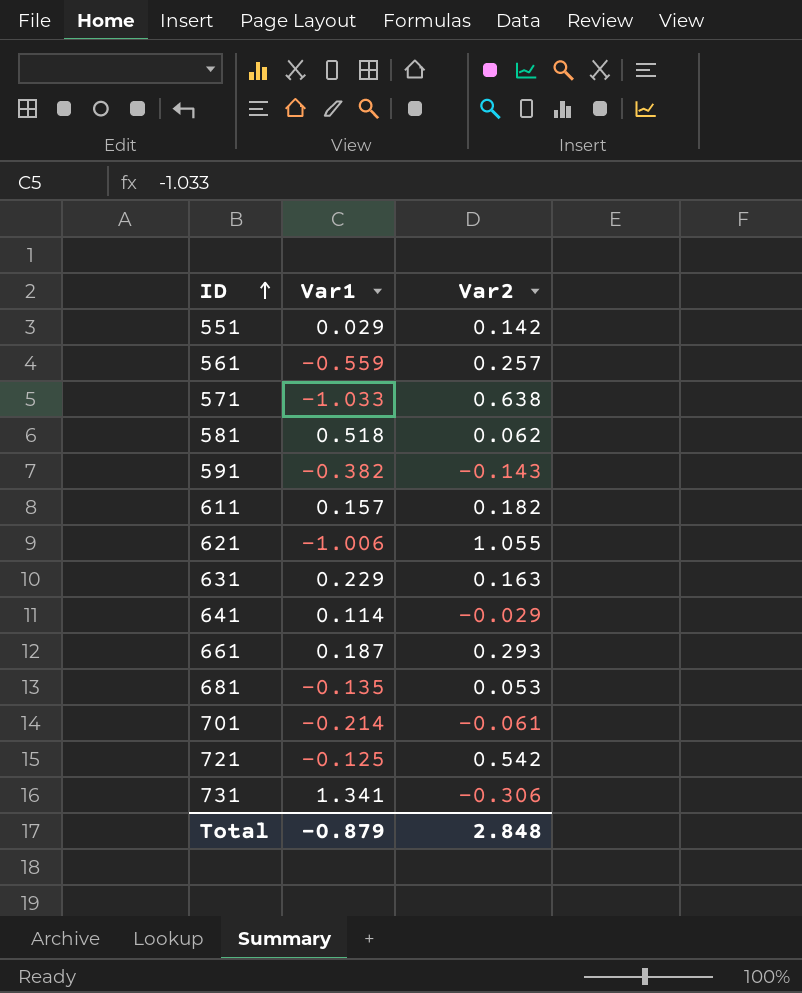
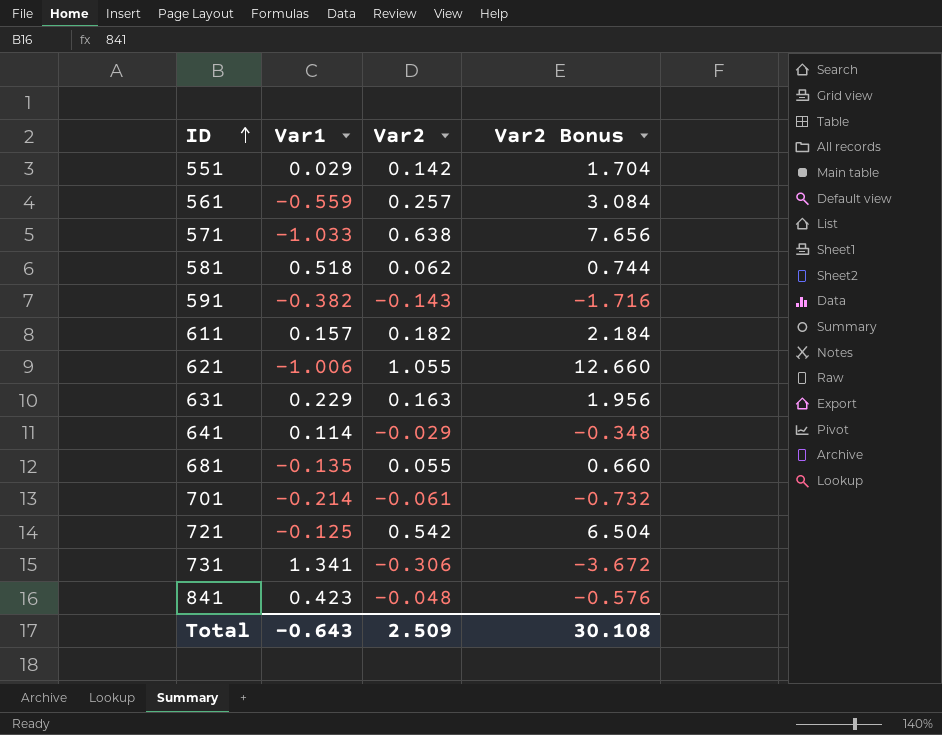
column Var2 Bonus | formula: none -> [Var2] * 12
row 661: 0.187 | 0.293 -> none
681 | Var2: 0.053 -> 0.055
row 841: none -> 0.423 | -0.048 | -0.576
Total | Var1: -0.879 -> -0.643
Total | Var2: 2.848 -> 2.509

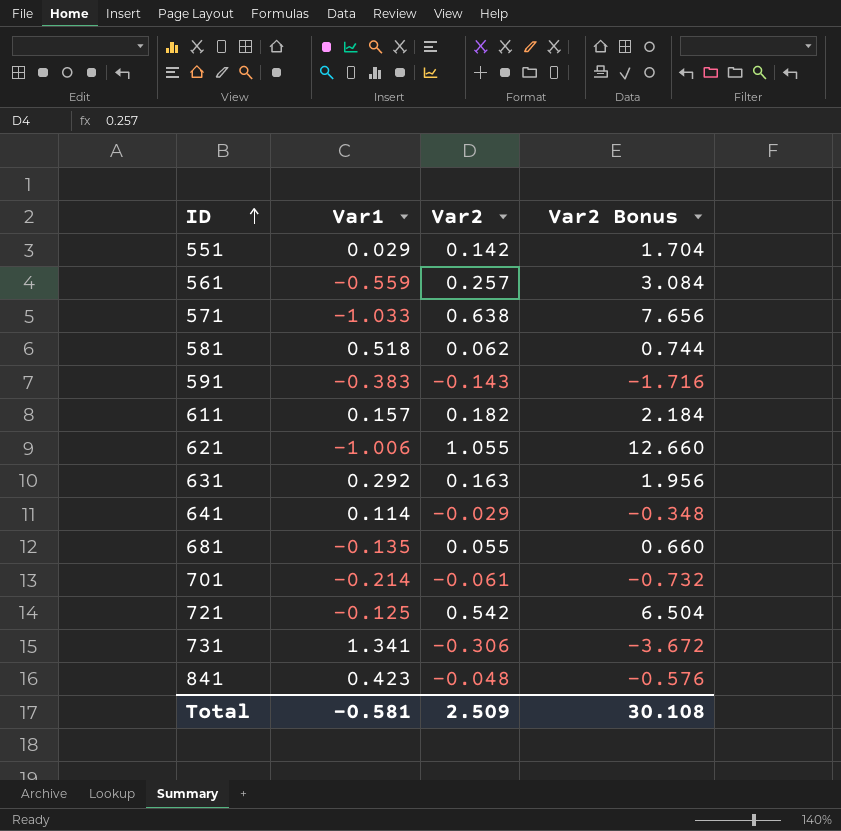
591 | Var1: -0.382 -> -0.383
631 | Var1: 0.229 -> 0.292
Total | Var1: -0.643 -> -0.581

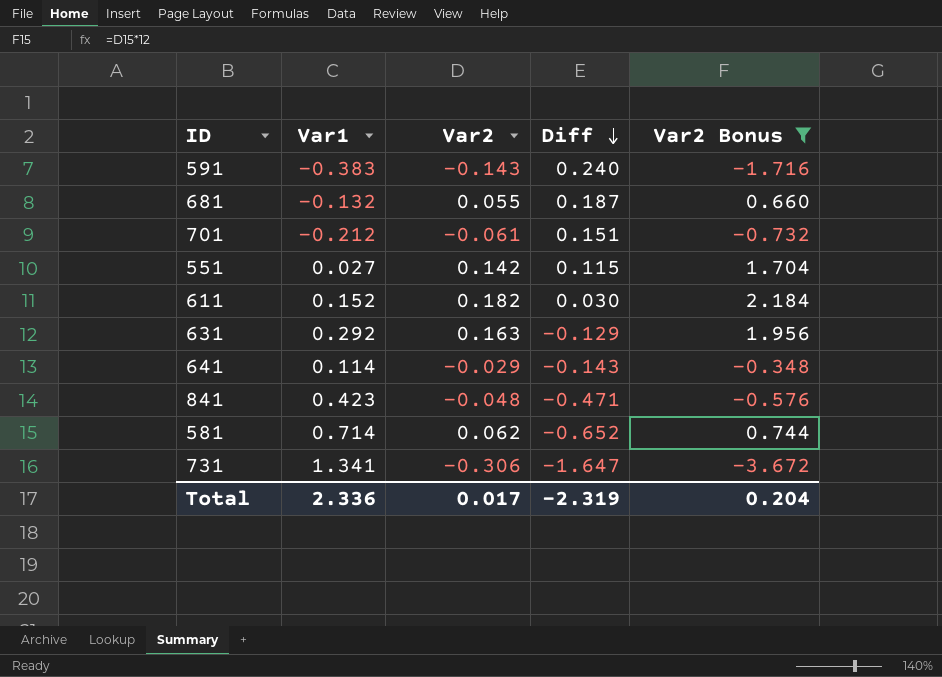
filter: none -> Var2 Bonus <= 2.184
row order: ID ascending -> Diff descending
column Diff | formula: none -> [Var2] - [Var1]
681 | Var1: -0.135 -> -0.132
701 | Var1: -0.214 -> -0.212
551 | Var1: 0.029 -> 0.027
611 | Var1: 0.157 -> 0.152
581 | Var1: 0.518 -> 0.714
Total | Var1: -0.581 -> 2.336
Total | Var2: 2.509 -> 0.017
Total | Var2 Bonus: 30.108 -> 0.204

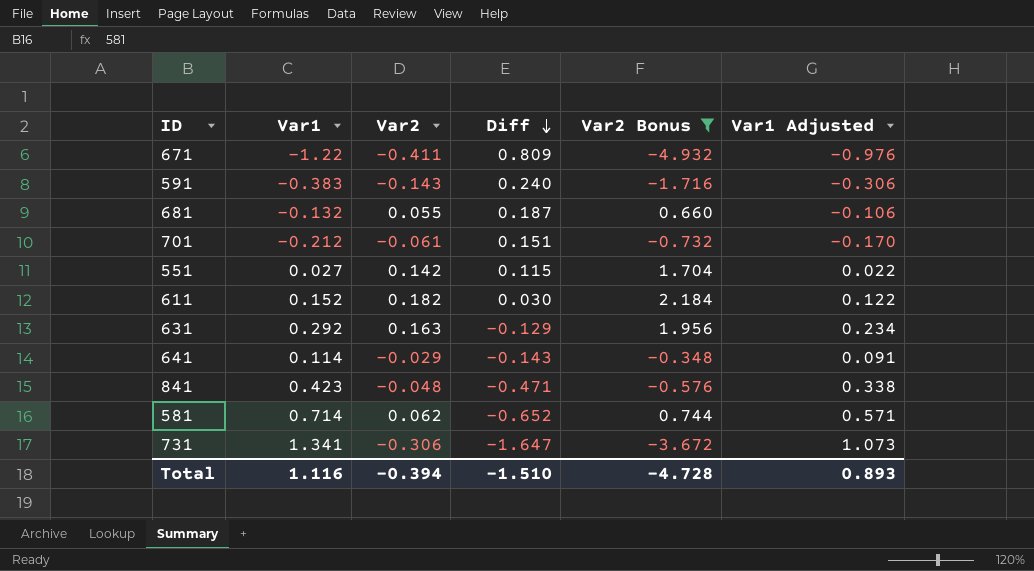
column Var1 Adjusted | formula: none -> [Var1] * 0.8
row 671: none -> -1.22 | -0.411 | 0.809 | -4.932 | -0.976
Total | Var1: 2.336 -> 1.116
Total | Var2: 0.017 -> -0.394
Total | Diff: -2.319 -> -1.510
Total | Var2 Bonus: 0.204 -> -4.728

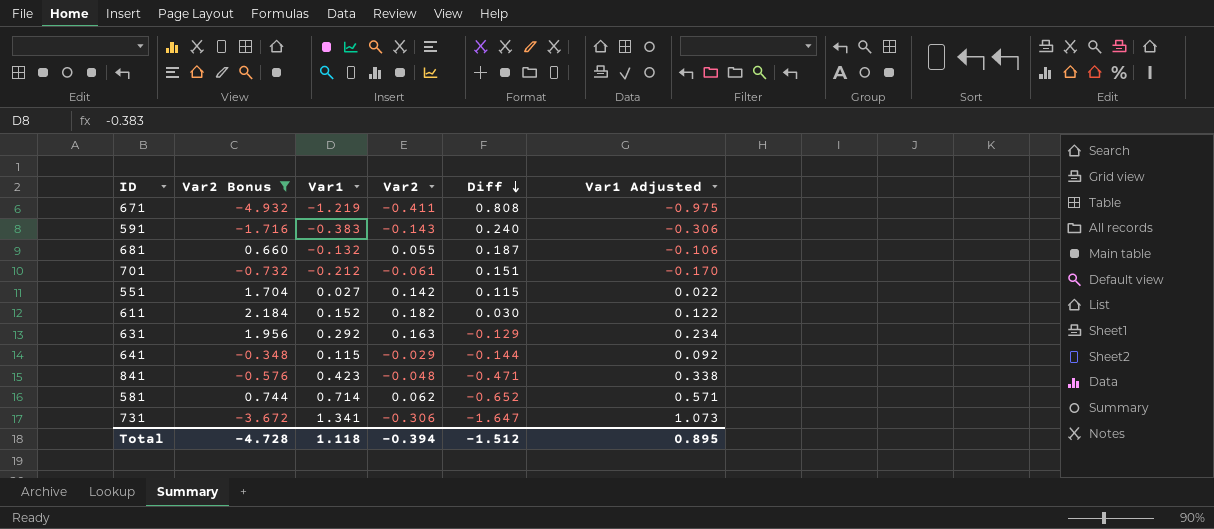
column Var2 Bonus | position: 5 -> 2
671 | Var1: -1.22 -> -1.219
671 | Diff: 0.809 -> 0.808
671 | Var1 Adjusted: -0.976 -> -0.975
641 | Var1: 0.114 -> 0.115
641 | Diff: -0.143 -> -0.144
641 | Var1 Adjusted: 0.091 -> 0.092
Total | Var1: 1.116 -> 1.118
Total | Diff: -1.510 -> -1.512
Total | Var1 Adjusted: 0.893 -> 0.895

